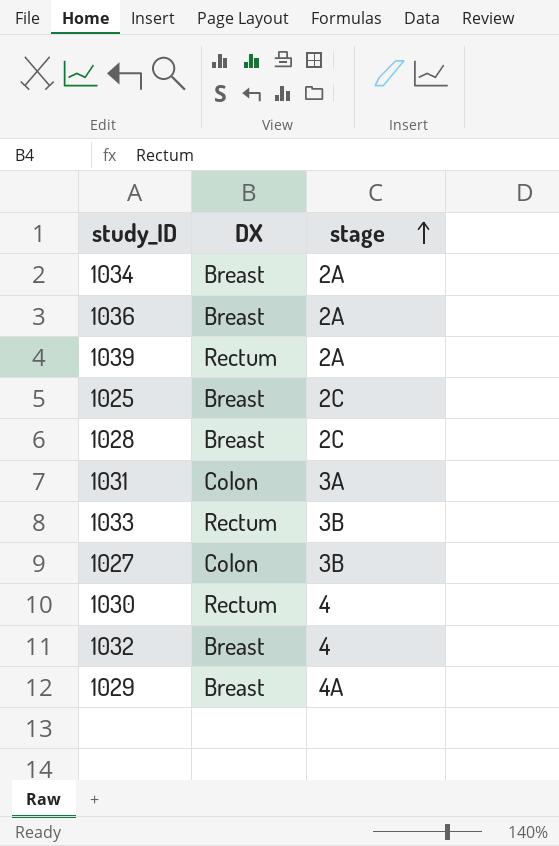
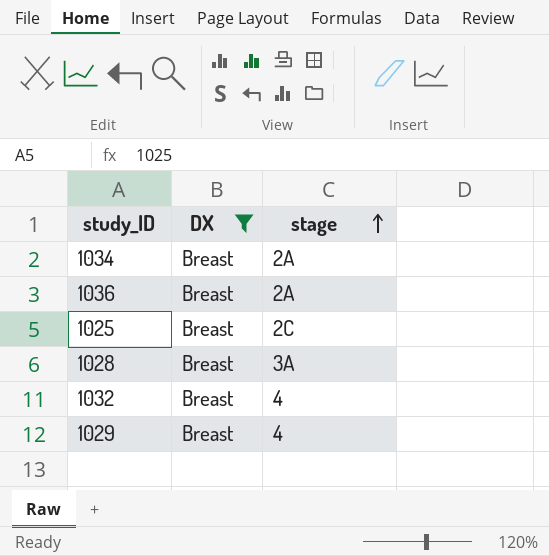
filter: none -> DX = Breast
1028 | stage: 2C -> 3A
1029 | stage: 4A -> 4

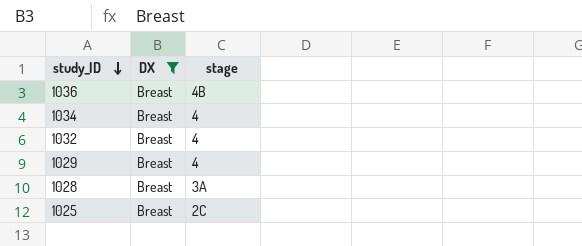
row order: stage ascending -> study_ID descending
1036 | stage: 2A -> 4B
1034 | stage: 2A -> 4

